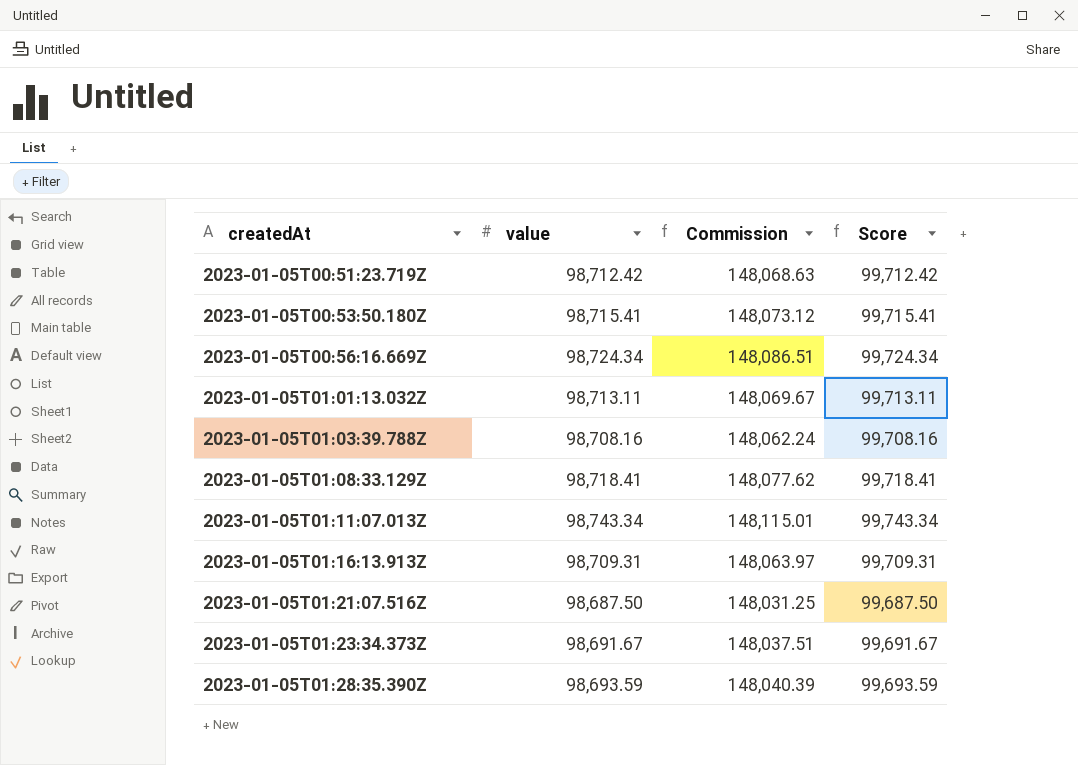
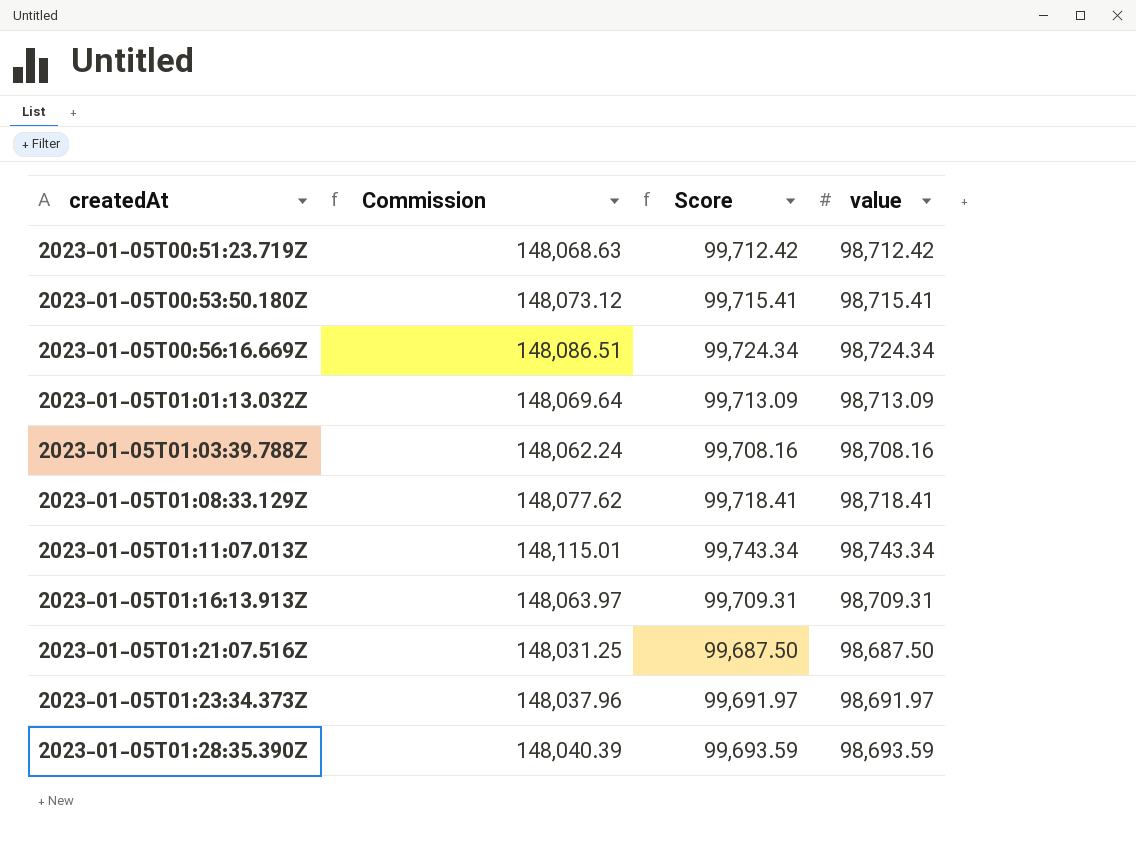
column value | position: 2 -> 4
2023-01-05T01:01:13.032Z | Commission: 148,069.67 -> 148,069.64
2023-01-05T01:01:13.032Z | Score: 99,713.11 -> 99,713.09
2023-01-05T01:01:13.032Z | value: 98,713.11 -> 98,713.09
2023-01-05T01:23:34.373Z | Commission: 148,037.51 -> 148,037.96
2023-01-05T01:23:34.373Z | Score: 99,691.67 -> 99,691.97
2023-01-05T01:23:34.373Z | value: 98,691.67 -> 98,691.97

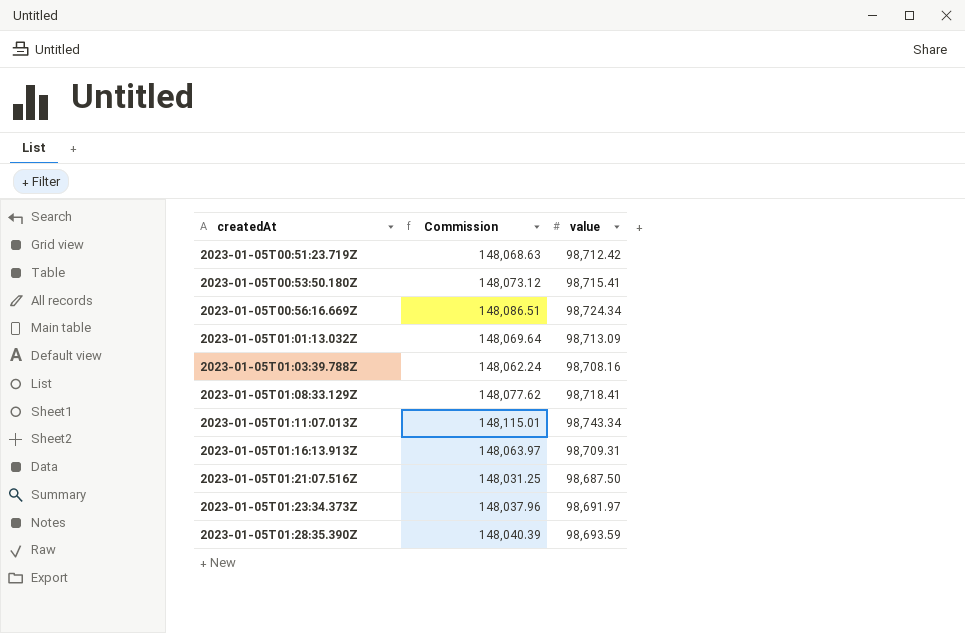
column Score | formula: [value] + 1000 -> none

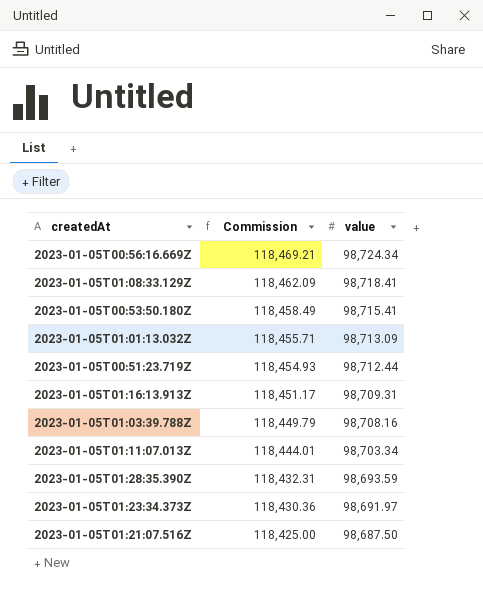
row order: createdAt ascending -> Commission descending
column Commission | formula: [value] * 1.5 -> [value] * 1.2
2023-01-05T00:51:23.719Z | value: 98,712.42 -> 98,712.44
2023-01-05T01:11:07.013Z | value: 98,743.34 -> 98,703.34

